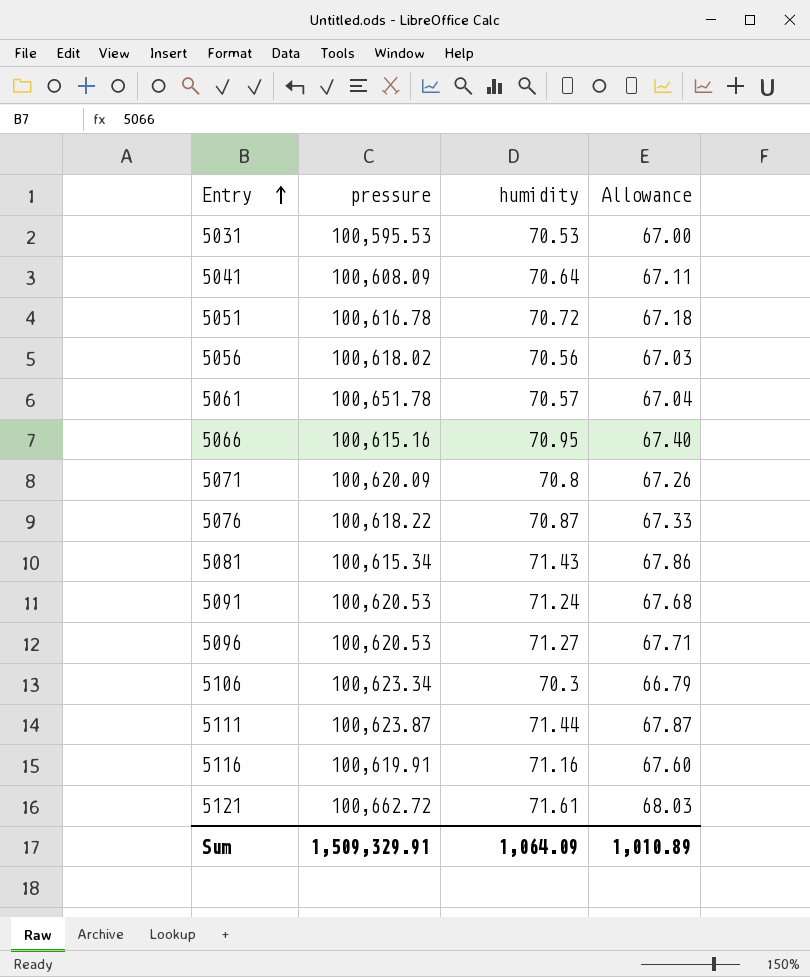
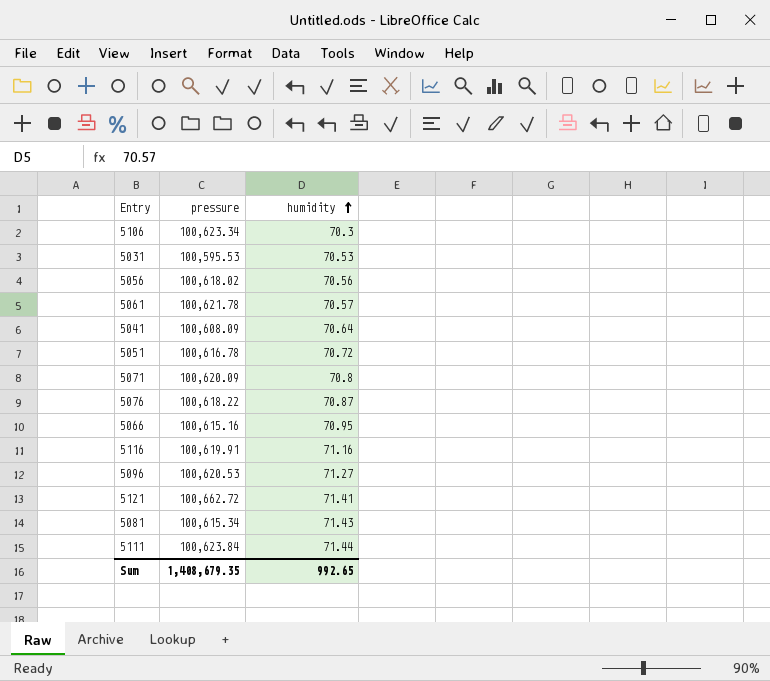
row order: Entry ascending -> humidity ascending
column Allowance | formula: [humidity] * 0.95 -> none
row 5091: 100,620.53 | 71.24 | 67.68 -> none
5061 | pressure: 100,651.78 -> 100,621.78
5121 | humidity: 71.61 -> 71.41
5111 | pressure: 100,623.87 -> 100,623.84
Sum | pressure: 1,509,329.91 -> 1,408,679.35
Sum | humidity: 1,064.09 -> 992.65

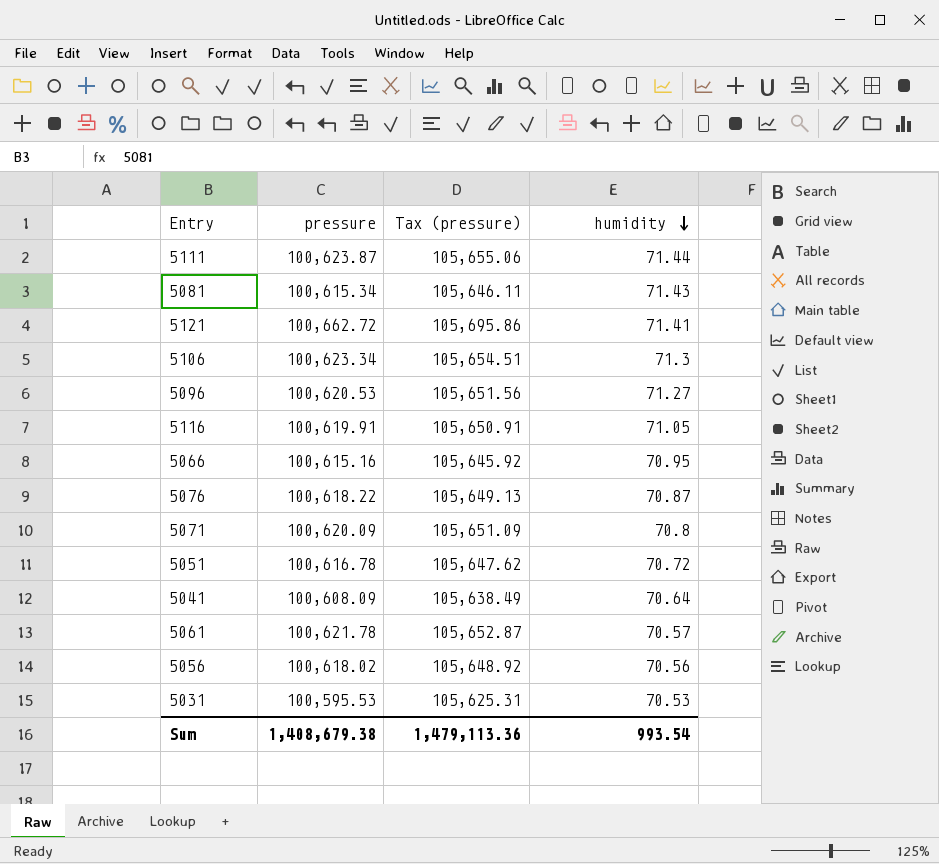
row order: humidity ascending -> humidity descending
column Tax (pressure) | formula: none -> [pressure] * 1.05
5111 | pressure: 100,623.84 -> 100,623.87
5106 | humidity: 70.3 -> 71.3
5116 | humidity: 71.16 -> 71.05
Sum | pressure: 1,408,679.35 -> 1,408,679.38
Sum | humidity: 992.65 -> 993.54

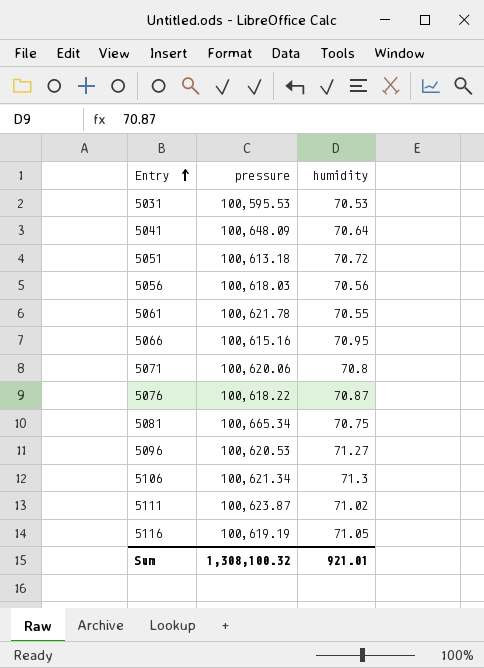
row order: humidity descending -> Entry ascending
column Tax (pressure) | formula: [pressure] * 1.05 -> none
row 5121: 100,662.72 | 105,695.86 | 71.41 -> none
5041 | pressure: 100,608.09 -> 100,648.09
5051 | pressure: 100,616.78 -> 100,613.18
5056 | pressure: 100,618.02 -> 100,618.03
5061 | humidity: 70.57 -> 70.55
5071 | pressure: 100,620.09 -> 100,620.06
5081 | pressure: 100,615.34 -> 100,665.34
5081 | humidity: 71.43 -> 70.75
5106 | pressure: 100,623.34 -> 100,621.34
5111 | humidity: 71.44 -> 71.02
5116 | pressure: 100,619.91 -> 100,619.19
Sum | pressure: 1,408,679.38 -> 1,308,100.32
Sum | humidity: 993.54 -> 921.01

